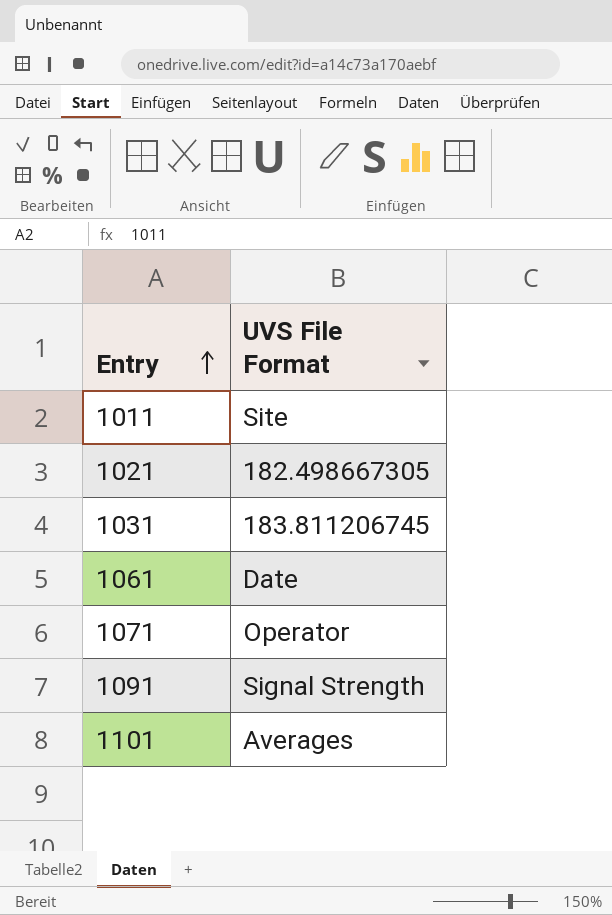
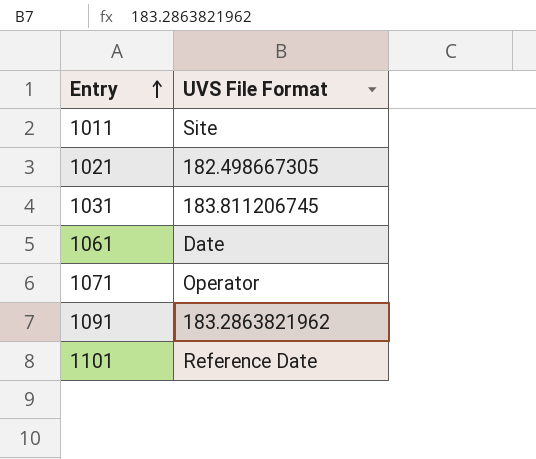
1091 | UVS File Format: Signal Strength -> 183.2863821962
1101 | UVS File Format: Averages -> Reference Date

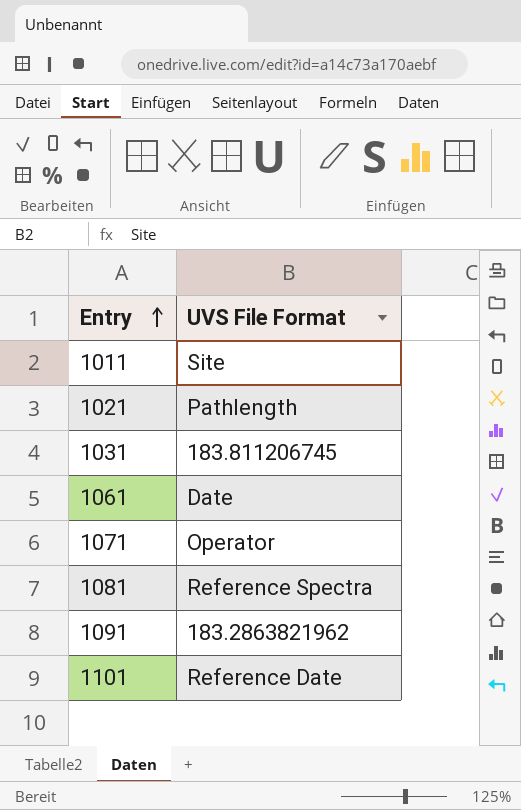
1021 | UVS File Format: 182.498667305 -> Pathlength
row 1081: none -> Reference Spectra

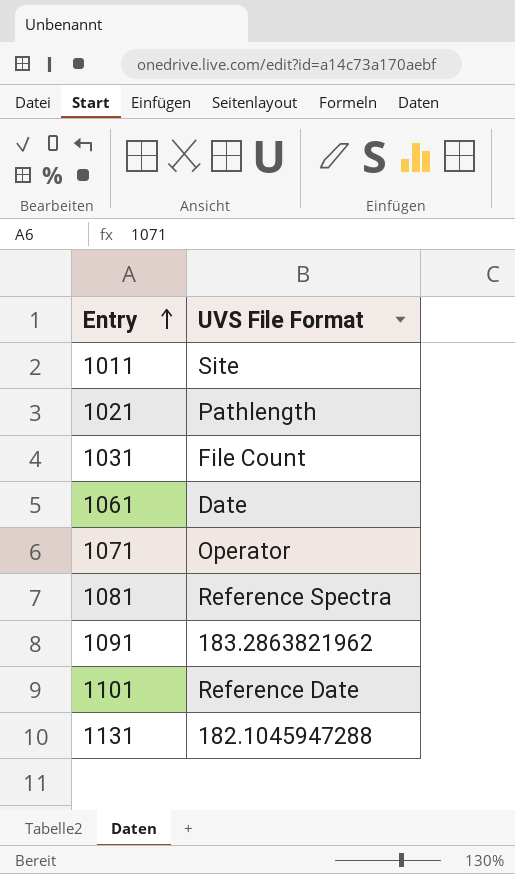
1031 | UVS File Format: 183.811206745 -> File Count
row 1131: none -> 182.1045947288

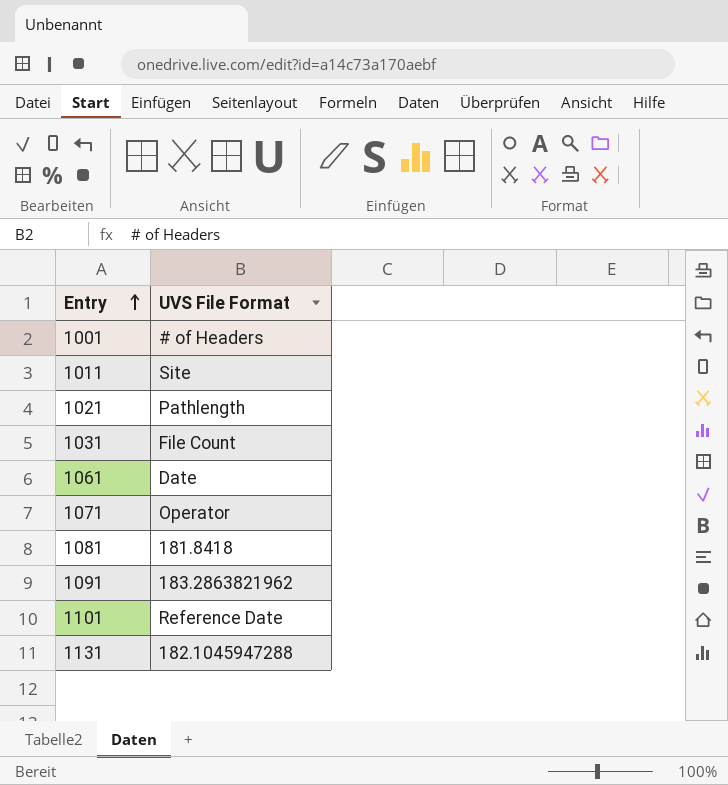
row 1001: none -> # of Headers
1081 | UVS File Format: Reference Spectra -> 181.8418

